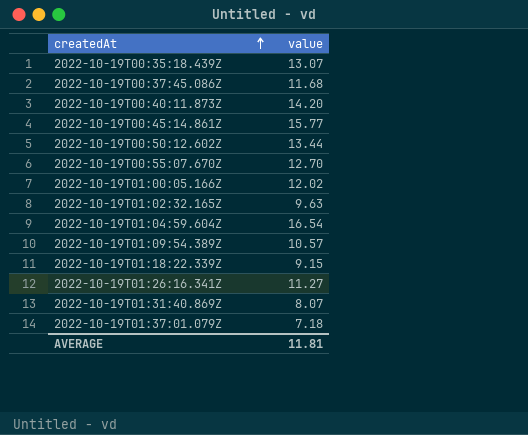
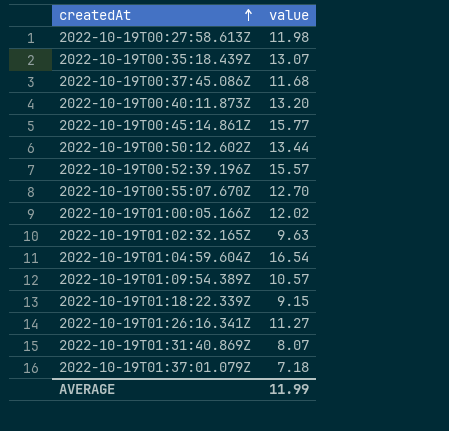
row 2022-10-19T00:27:58.613Z: none -> 11.98
2022-10-19T00:40:11.873Z | value: 14.20 -> 13.20
row 2022-10-19T00:52:39.196Z: none -> 15.57
AVERAGE | value: 11.81 -> 11.99

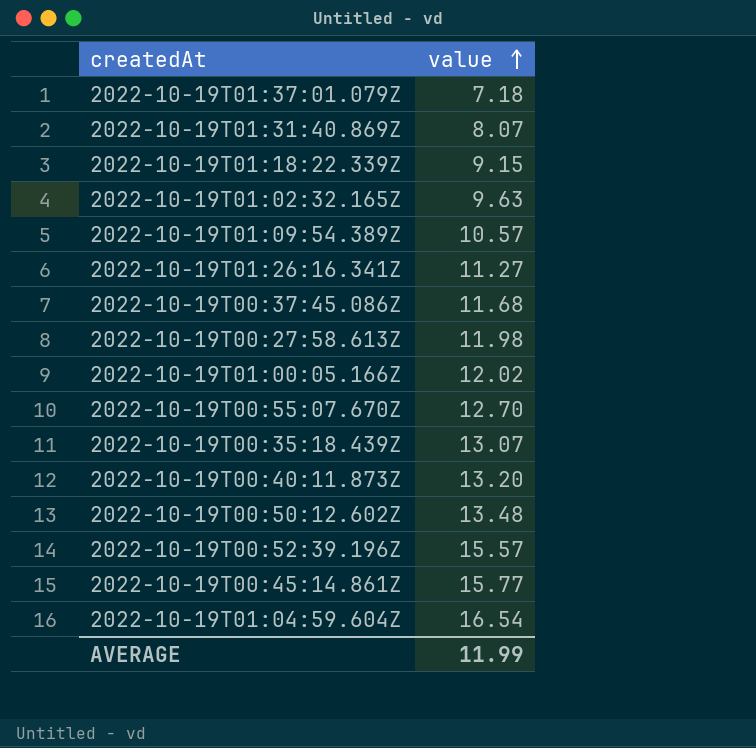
row order: createdAt ascending -> value ascending
2022-10-19T00:50:12.602Z | value: 13.44 -> 13.48

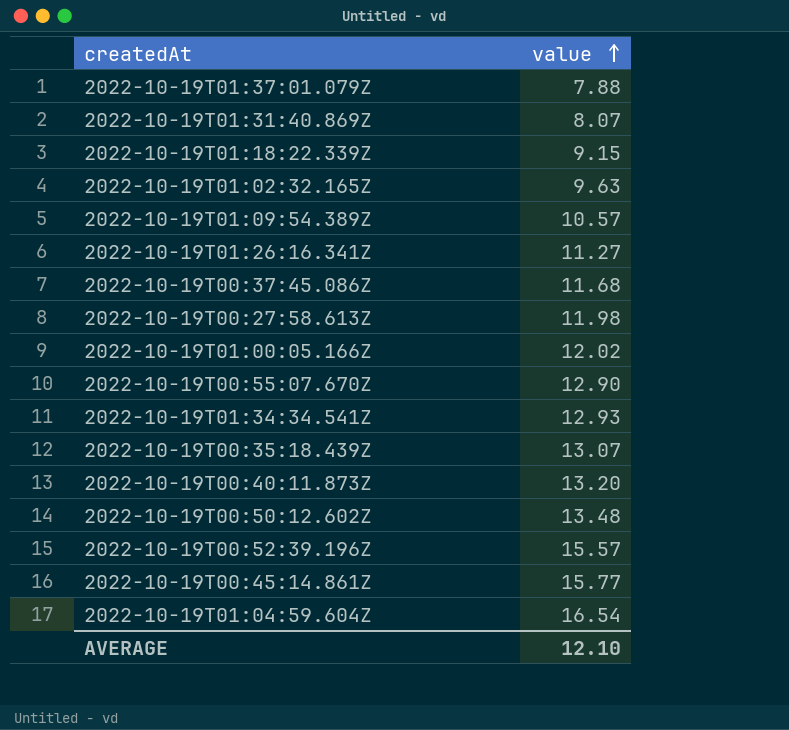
2022-10-19T01:37:01.079Z | value: 7.18 -> 7.88
2022-10-19T00:55:07.670Z | value: 12.70 -> 12.90
row 2022-10-19T01:34:34.541Z: none -> 12.93
AVERAGE | value: 11.99 -> 12.10

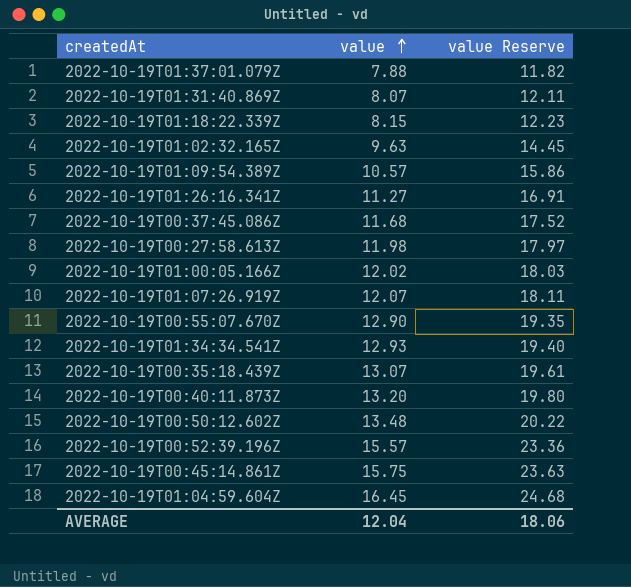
column value Reserve | formula: none -> [value] * 1.5
2022-10-19T01:18:22.339Z | value: 9.15 -> 8.15
row 2022-10-19T01:07:26.919Z: none -> 12.07 | 18.11
2022-10-19T00:45:14.861Z | value: 15.77 -> 15.75
2022-10-19T01:04:59.604Z | value: 16.54 -> 16.45
AVERAGE | value: 12.10 -> 12.04

